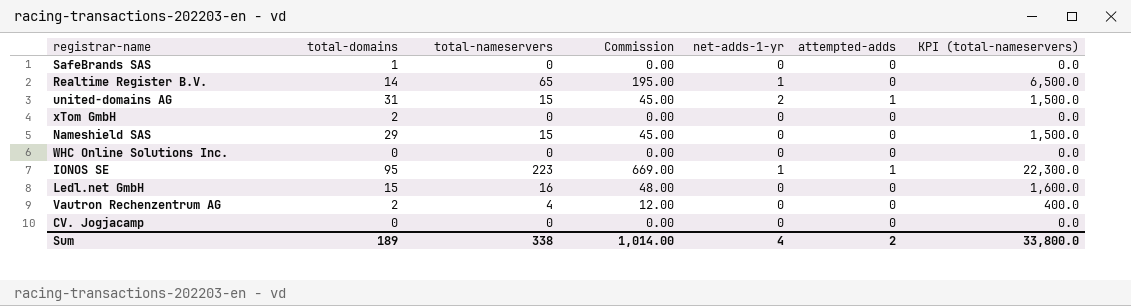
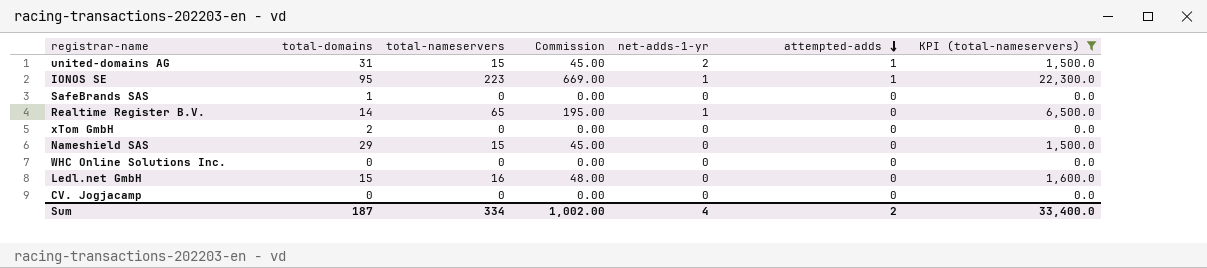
filter: none -> KPI (total-nameservers) != 400.0
row order: none -> attempted-adds descending
Sum | total-domains: 189 -> 187
Sum | total-nameservers: 338 -> 334
Sum | Commission: 1,014.00 -> 1,002.00
Sum | KPI (total-nameservers): 33,800.0 -> 33,400.0

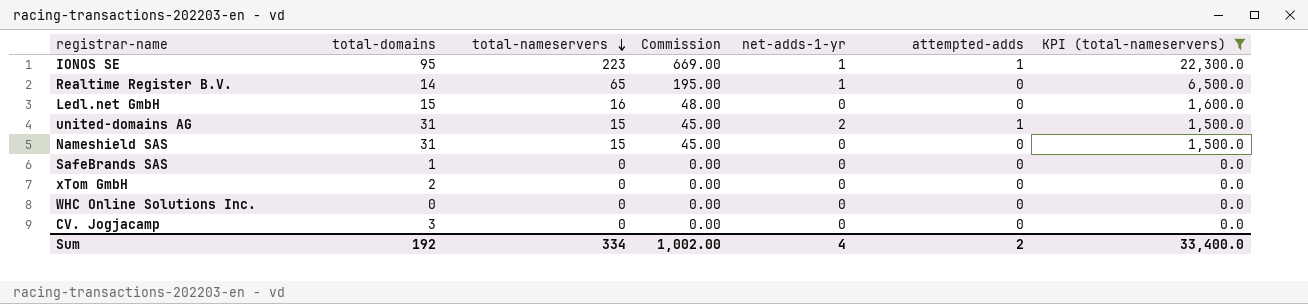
row order: attempted-adds descending -> total-nameservers descending
Nameshield SAS | total-domains: 29 -> 31
CV. Jogjacamp | total-domains: 0 -> 3
Sum | total-domains: 187 -> 192

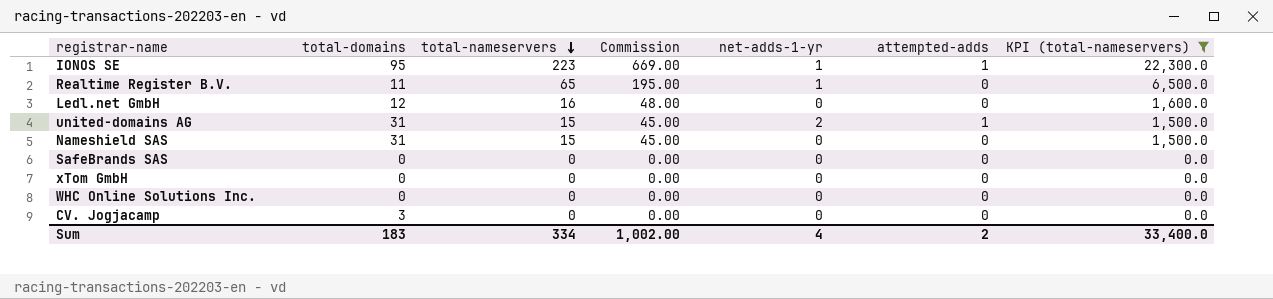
Realtime Register B.V. | total-domains: 14 -> 11
Ledl.net GmbH | total-domains: 15 -> 12
SafeBrands SAS | total-domains: 1 -> 0
xTom GmbH | total-domains: 2 -> 0
Sum | total-domains: 192 -> 183

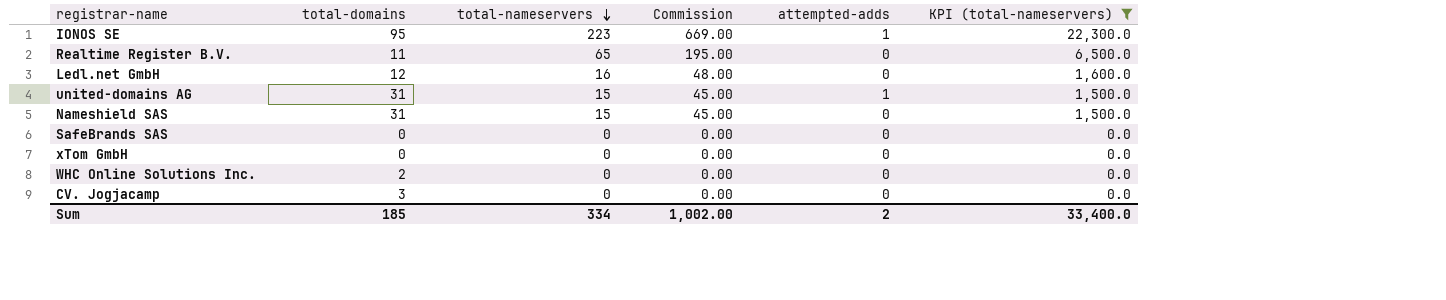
column net-adds-1-yr | position: 5 -> none
WHC Online Solutions Inc. | total-domains: 0 -> 2
Sum | total-domains: 183 -> 185

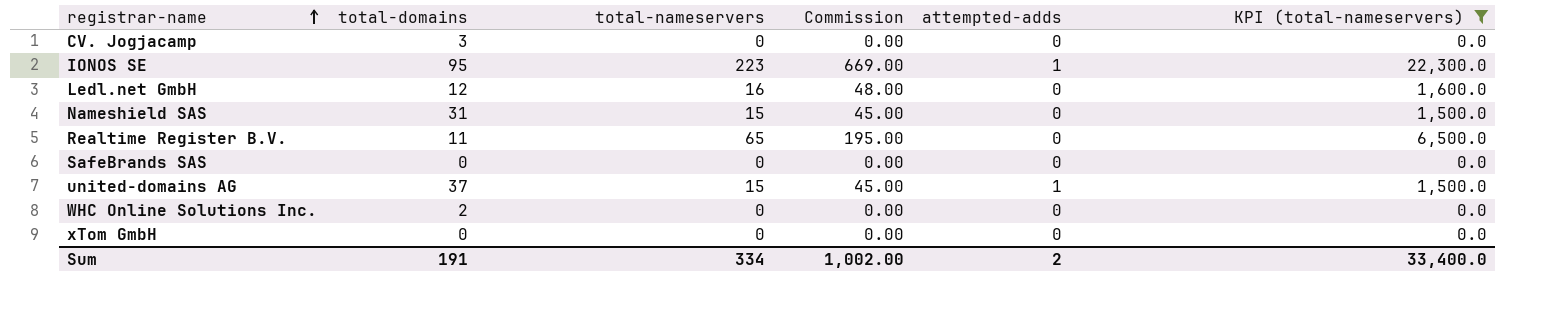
row order: total-nameservers descending -> registrar-name ascending
united-domains AG | total-domains: 31 -> 37
Sum | total-domains: 185 -> 191

